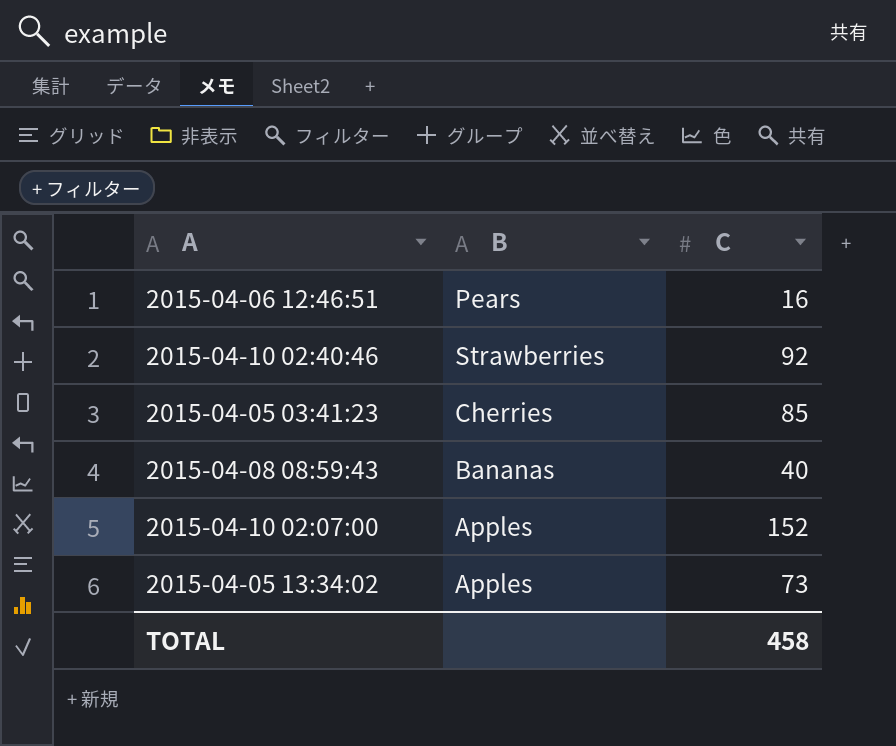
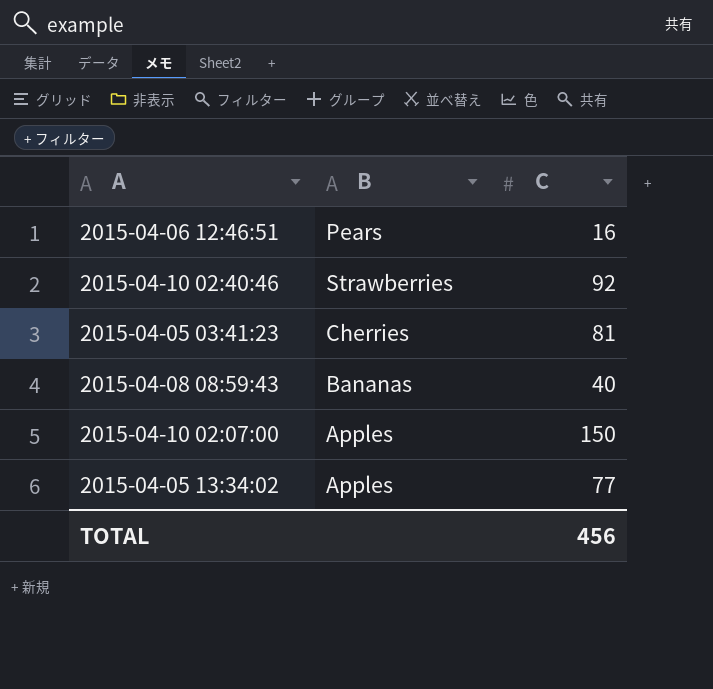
2015-04-05 03:41:23 | C: 85 -> 81
2015-04-10 02:07:00 | C: 152 -> 150
2015-04-05 13:34:02 | C: 73 -> 77
TOTAL | C: 458 -> 456

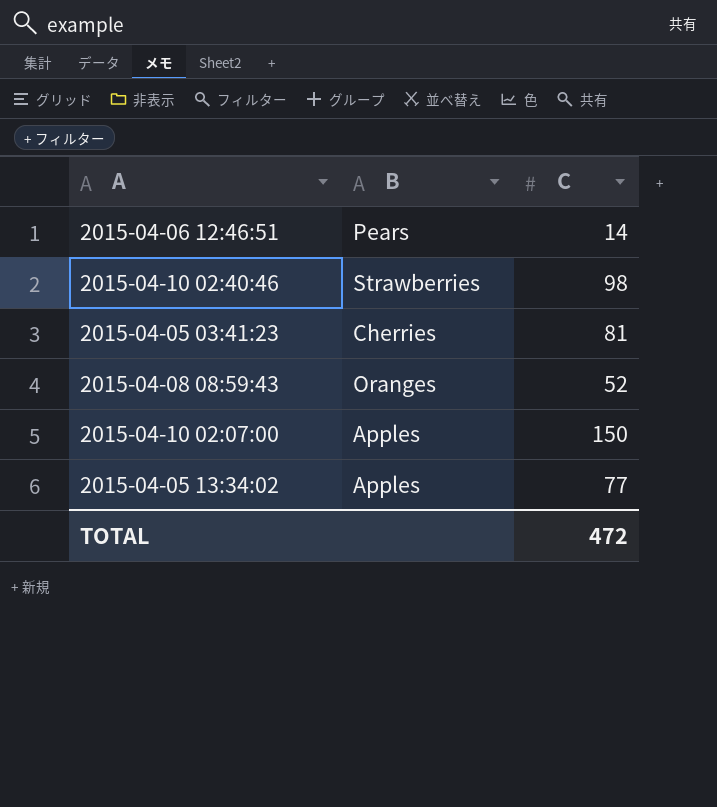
2015-04-06 12:46:51 | C: 16 -> 14
2015-04-10 02:40:46 | C: 92 -> 98
2015-04-08 08:59:43 | B: Bananas -> Oranges
2015-04-08 08:59:43 | C: 40 -> 52
TOTAL | C: 456 -> 472

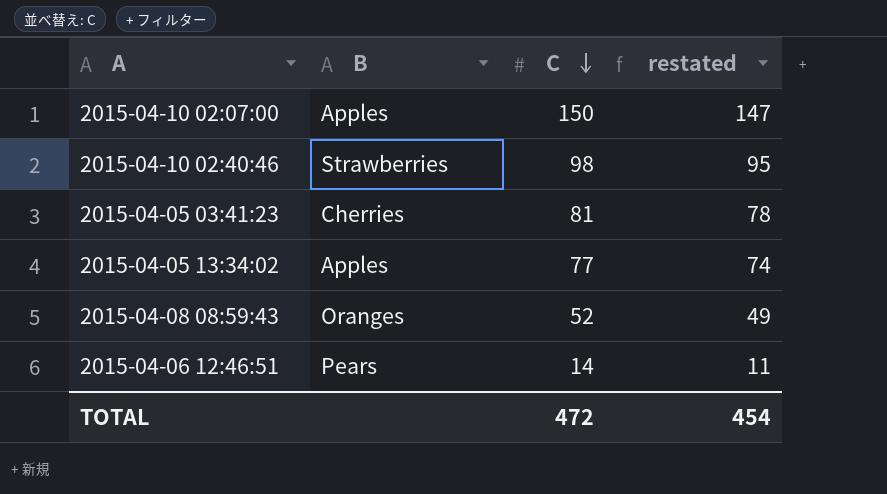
row order: none -> C descending
column restated | formula: none -> [C] - 3

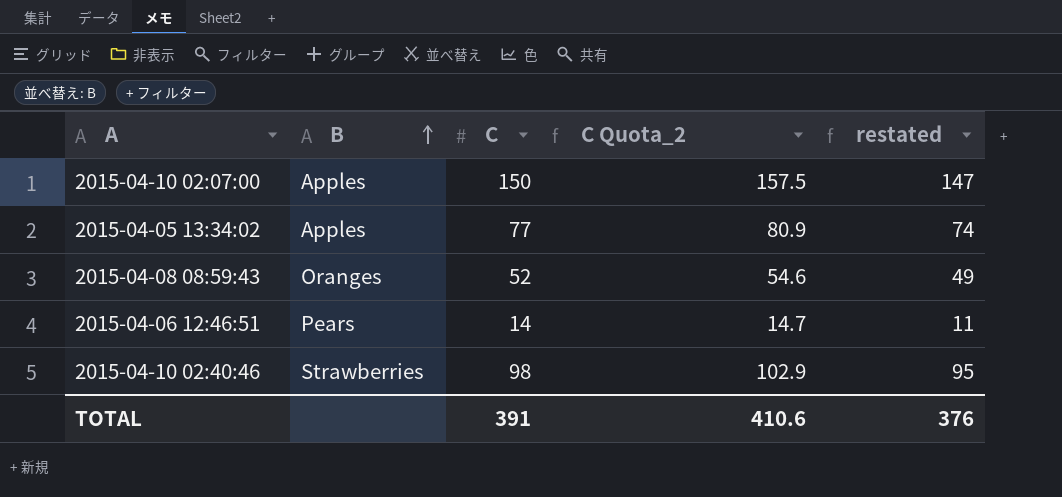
row order: C descending -> B ascending
column C Quota_2 | formula: none -> [C] * 1.05
row 2015-04-05 03:41:23: Cherries | 81 | 78 -> none
TOTAL | C: 472 -> 391
TOTAL | restated: 454 -> 376

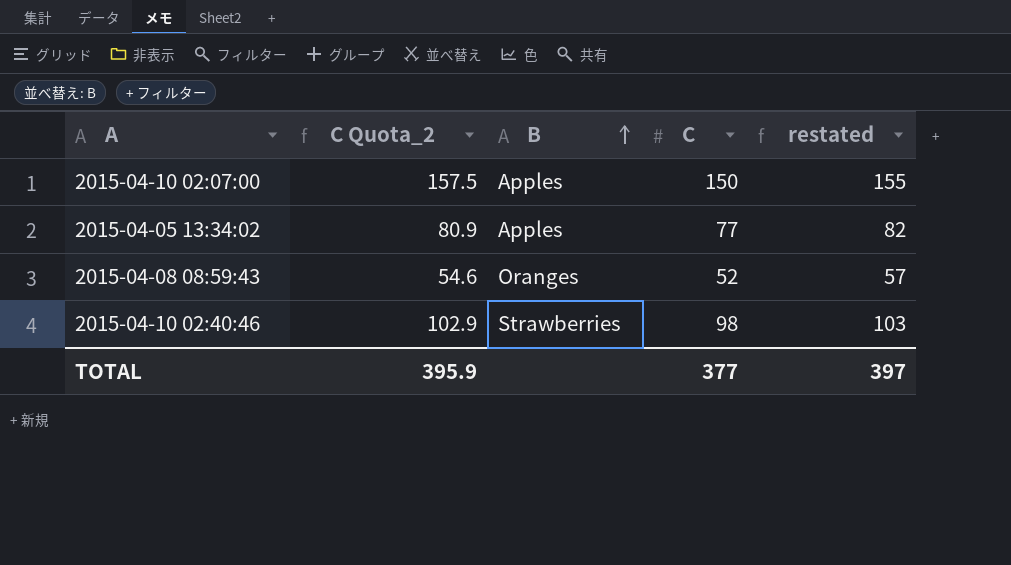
column C Quota_2 | position: 4 -> 2
column restated | formula: [C] - 3 -> [C] + 5
row 2015-04-06 12:46:51: Pears | 14 | 14.7 | 11 -> none
TOTAL | C Quota_2: 410.6 -> 395.9
TOTAL | C: 391 -> 377
TOTAL | restated: 376 -> 397

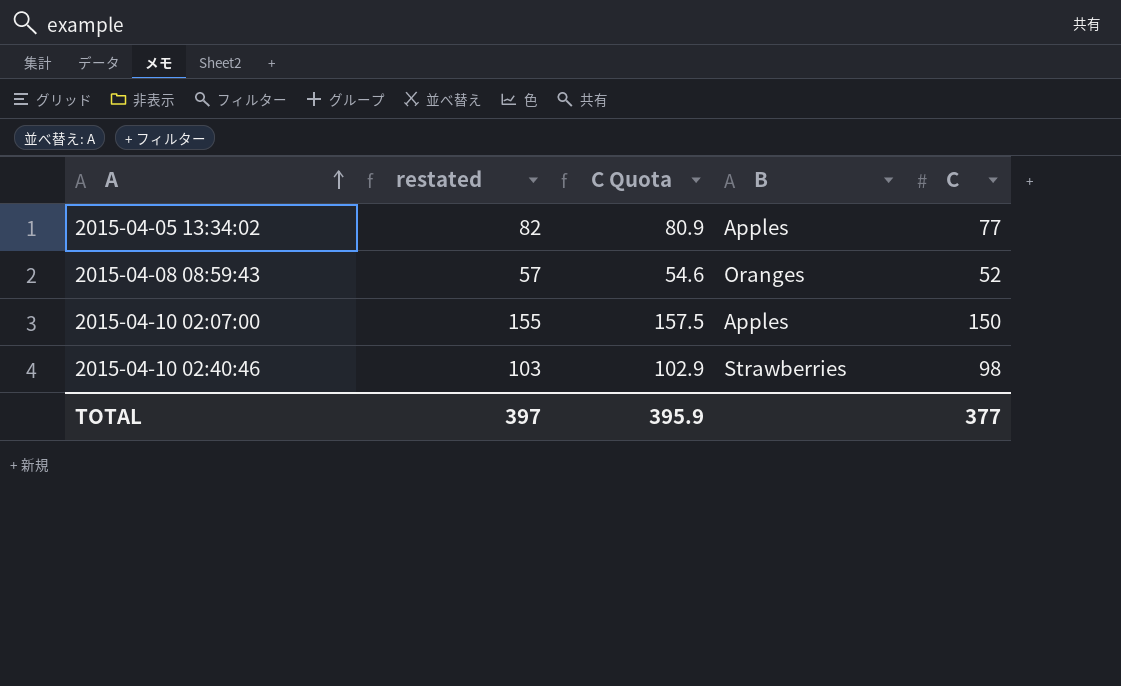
row order: B ascending -> A ascending
column restated | position: 5 -> 2
column name: C Quota_2 -> C Quota

